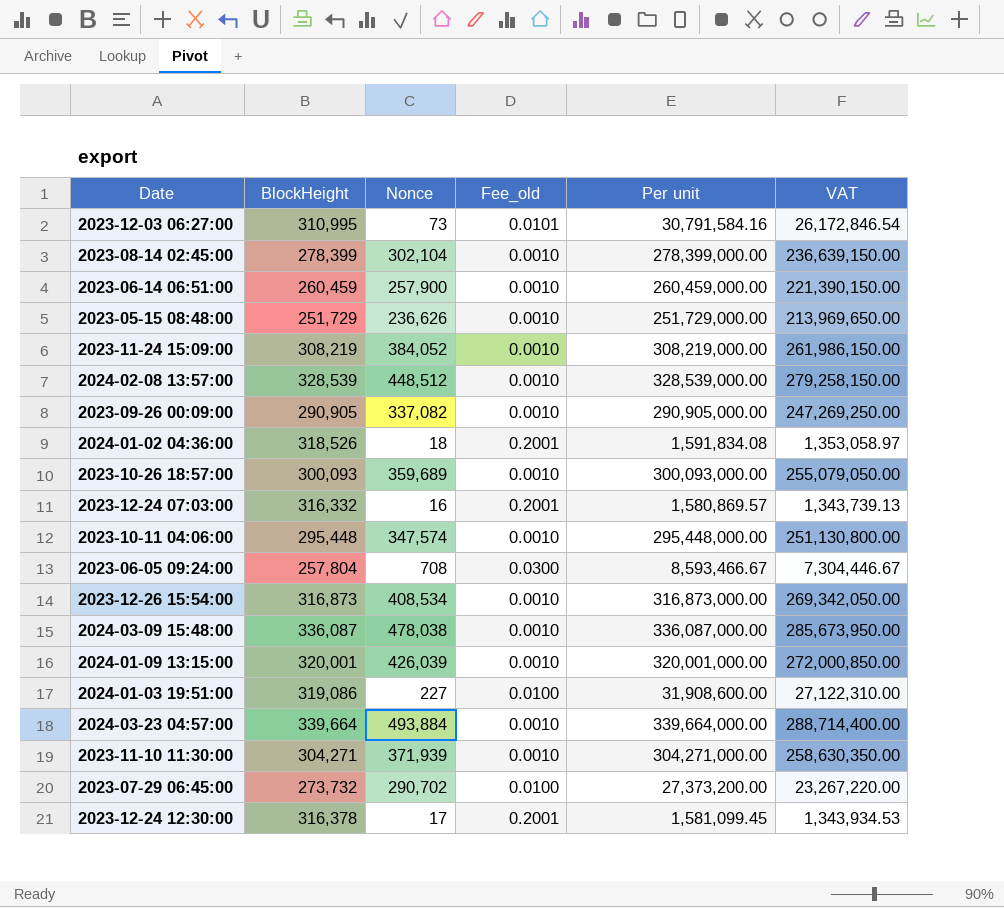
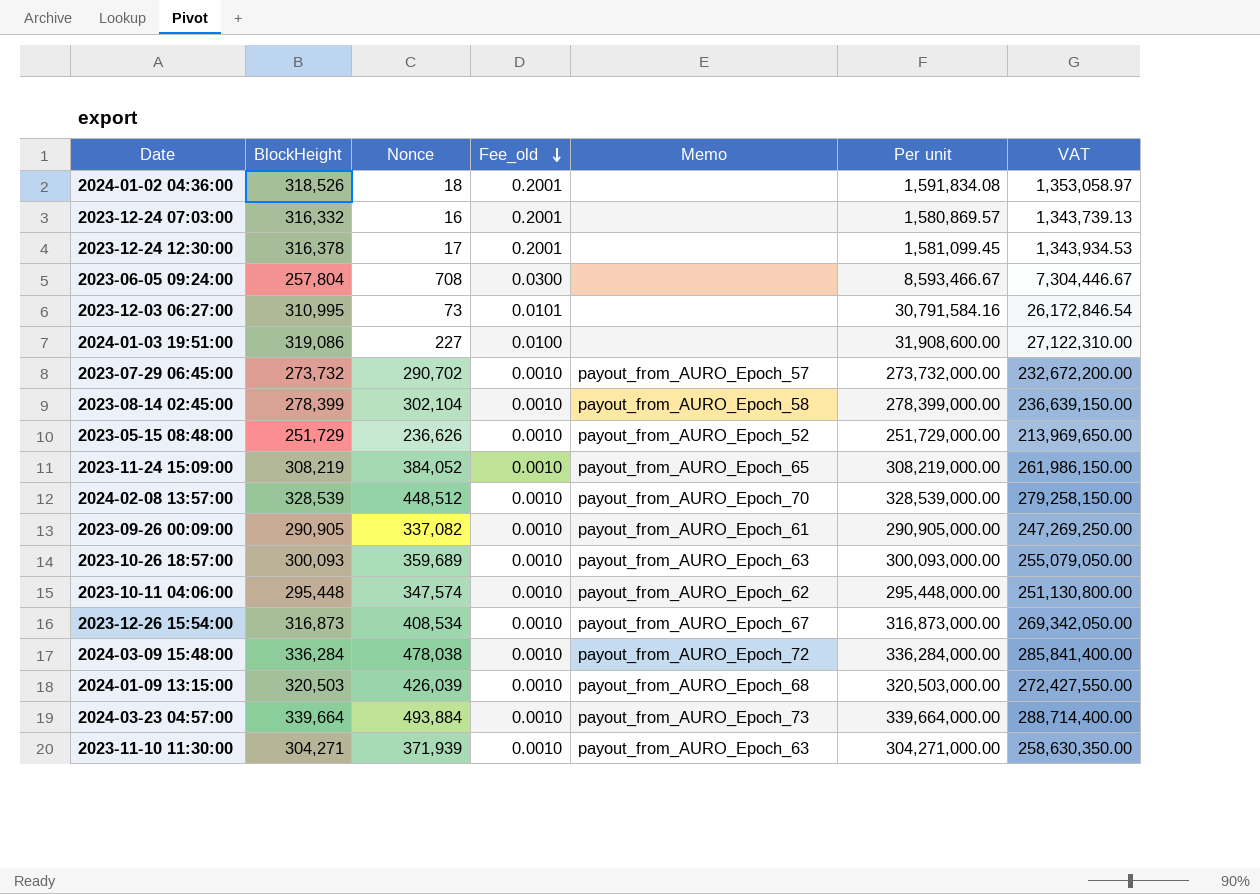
row order: none -> Fee_old descending
column Memo | position: none -> 5
row 2023-06-14 06:51:00: 260,459 | 257,900 | 0.0010 | 260,459,000.00 | 221,390,150.00 -> none
2023-07-29 06:45:00 | Fee_old: 0.0100 -> 0.0010
2023-07-29 06:45:00 | Per unit: 27,373,200.00 -> 273,732,000.00
2023-07-29 06:45:00 | VAT: 23,267,220.00 -> 232,672,200.00
2024-03-09 15:48:00 | BlockHeight: 336,087 -> 336,284
2024-03-09 15:48:00 | Per unit: 336,087,000.00 -> 336,284,000.00
2024-03-09 15:48:00 | VAT: 285,673,950.00 -> 285,841,400.00
2024-01-09 13:15:00 | BlockHeight: 320,001 -> 320,503
2024-01-09 13:15:00 | Per unit: 320,001,000.00 -> 320,503,000.00
2024-01-09 13:15:00 | VAT: 272,000,850.00 -> 272,427,550.00

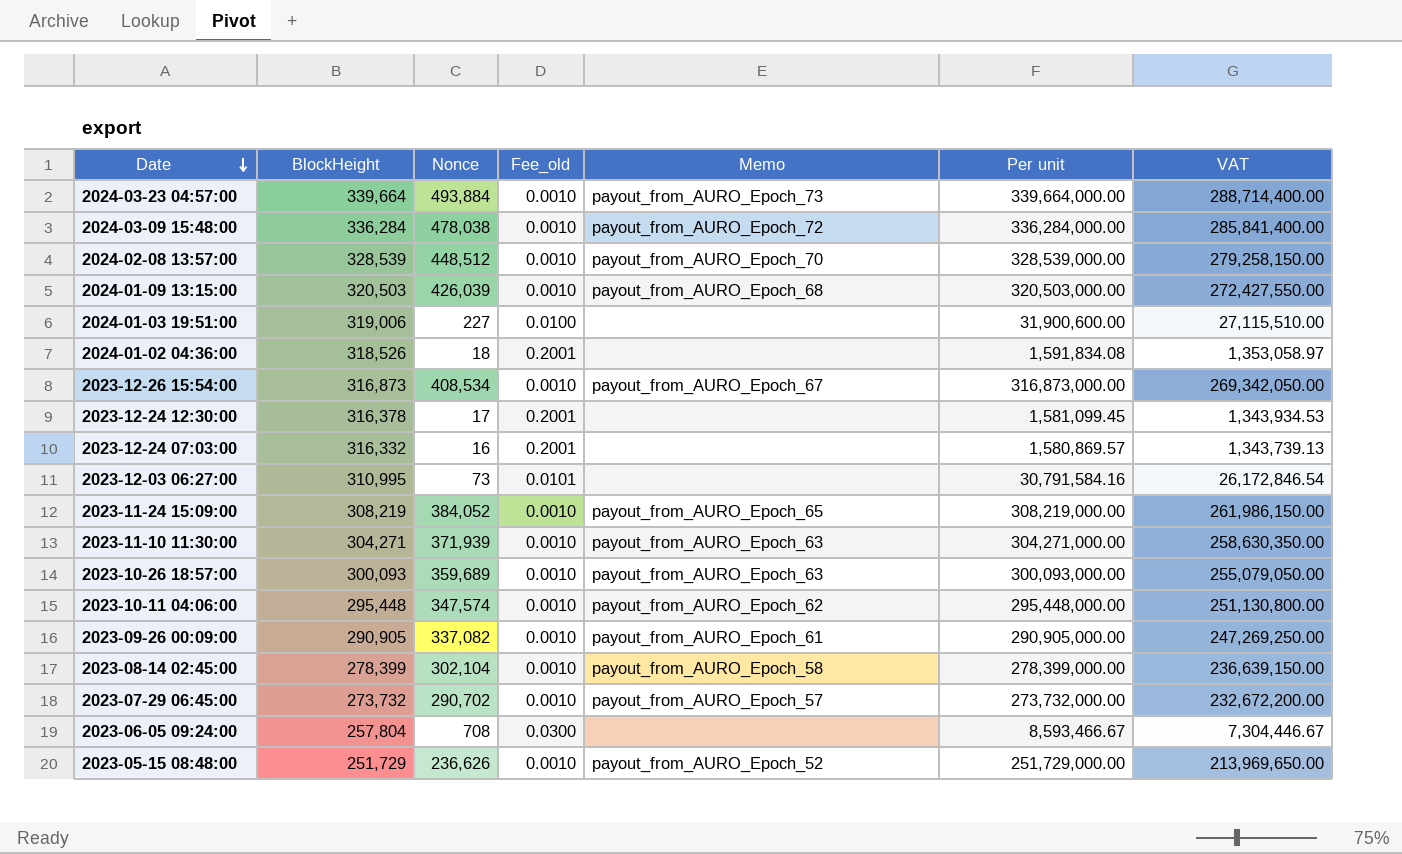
row order: Fee_old descending -> Date descending
2024-01-03 19:51:00 | BlockHeight: 319,086 -> 319,006
2024-01-03 19:51:00 | Per unit: 31,908,600.00 -> 31,900,600.00
2024-01-03 19:51:00 | VAT: 27,122,310.00 -> 27,115,510.00

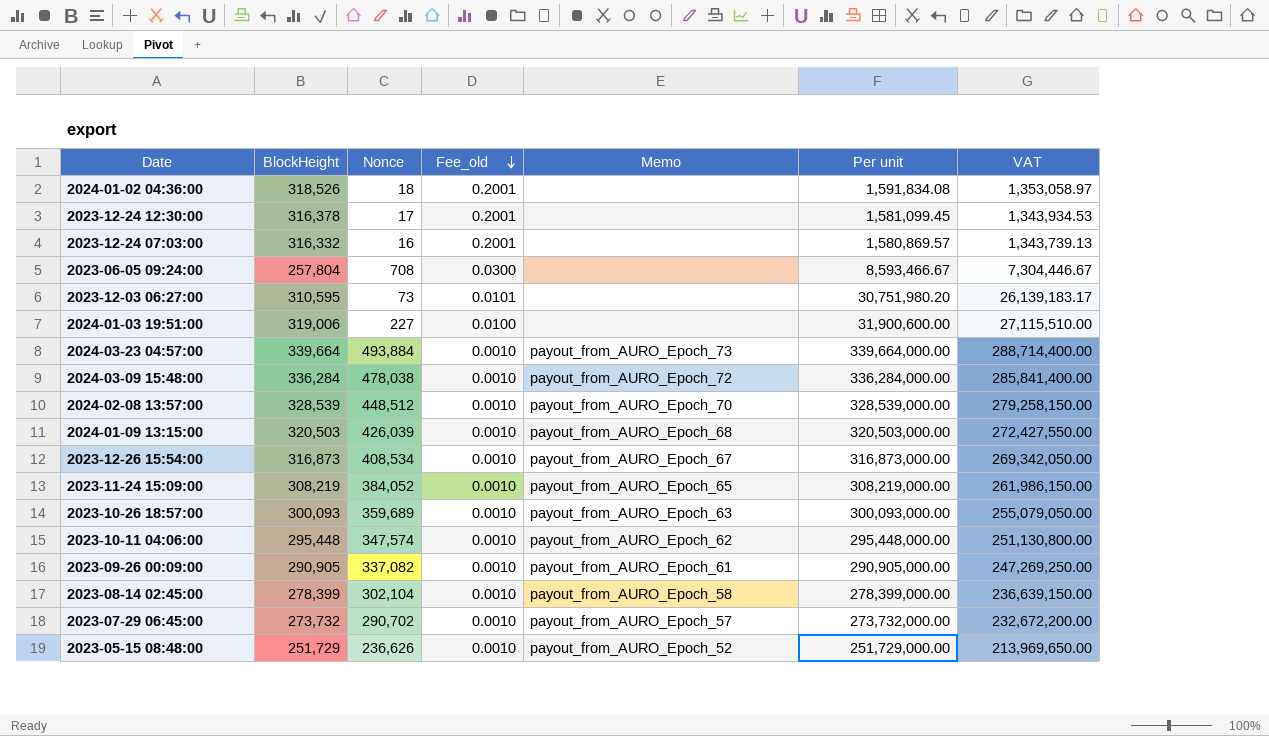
row order: Date descending -> Fee_old descending
row 2023-11-10 11:30:00: 304,271 | 371,939 | 0.0010 | payout_from_AURO_Epoch_63 | 304,271,000.00 | 258,630,350.00 -> none
2023-12-03 06:27:00 | BlockHeight: 310,995 -> 310,595
2023-12-03 06:27:00 | Per unit: 30,791,584.16 -> 30,751,980.20
2023-12-03 06:27:00 | VAT: 26,172,846.54 -> 26,139,183.17

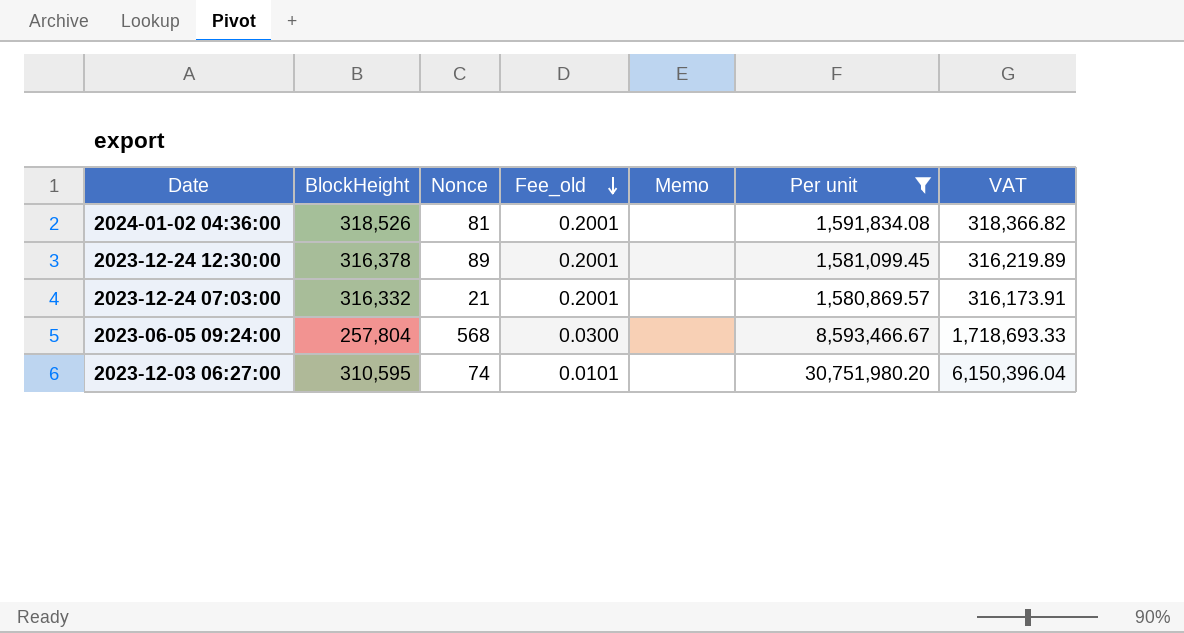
filter: none -> Per unit <= 30,751,980.20
column VAT | formula: [Per unit] * 0.85 -> [Per unit] * 0.2
2024-01-02 04:36:00 | Nonce: 18 -> 81
2023-12-24 12:30:00 | Nonce: 17 -> 89
2023-12-24 07:03:00 | Nonce: 16 -> 21
2023-06-05 09:24:00 | Nonce: 708 -> 568
2023-12-03 06:27:00 | Nonce: 73 -> 74

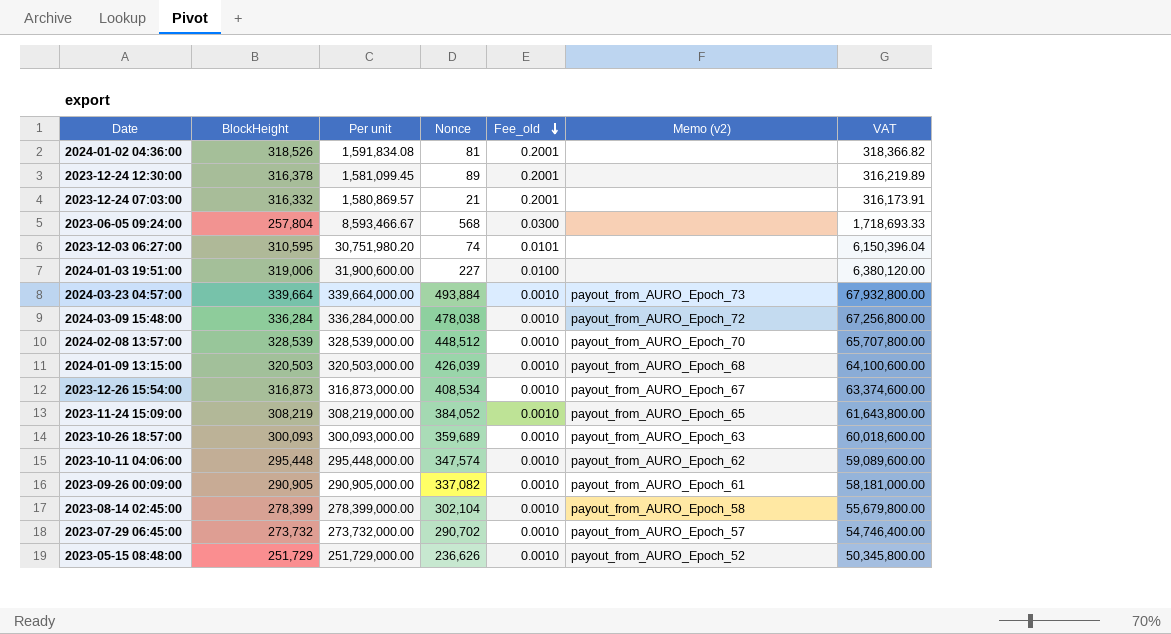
filter: Per unit <= 30,751,980.20 -> none
column Per unit | position: 6 -> 3
column name: Memo -> Memo (v2)

